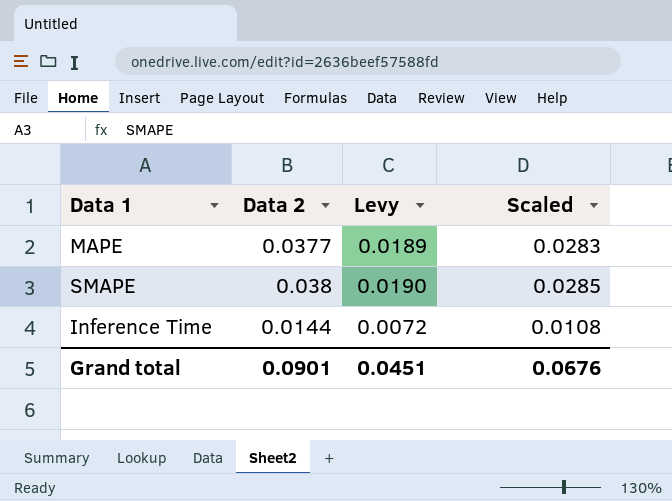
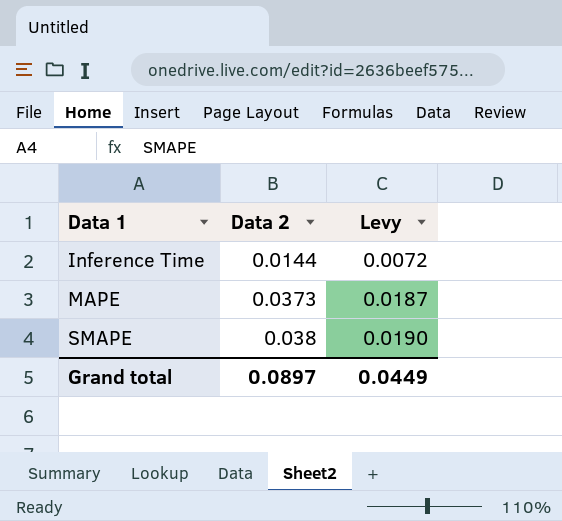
row order: none -> Data 1 ascending
column Scaled | formula: [Data 2] * 0.75 -> none
MAPE | Data 2: 0.0377 -> 0.0373
MAPE | Levy: 0.0189 -> 0.0187
Grand total | Data 2: 0.0901 -> 0.0897
Grand total | Levy: 0.0451 -> 0.0449

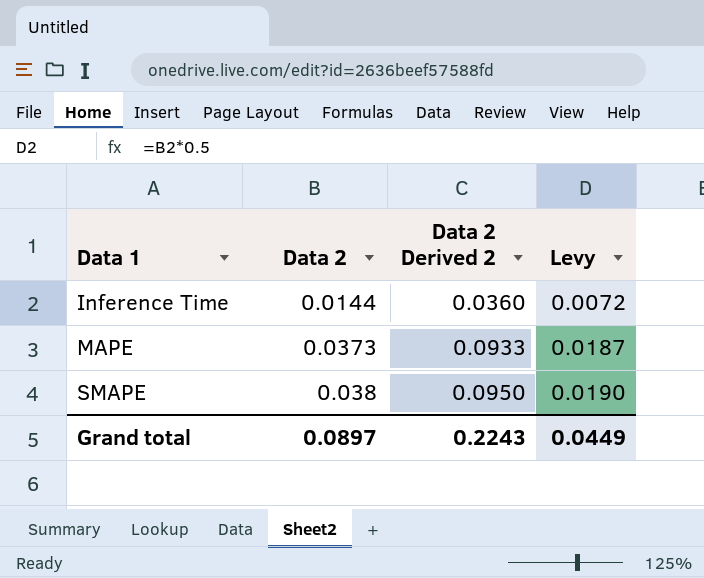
column Data 2 Derived 2 | formula: none -> [Data 2] * 2.5

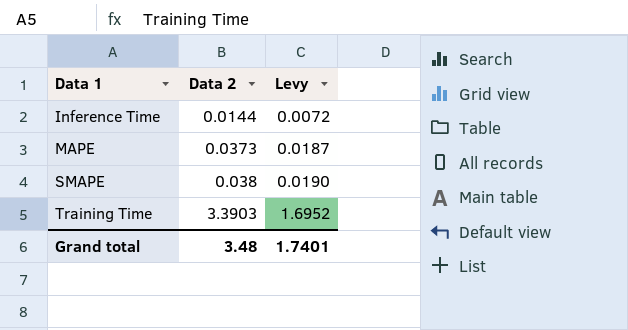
column Data 2 Derived 2 | formula: [Data 2] * 2.5 -> none
row Training Time: none -> 3.3903 | 1.6952
Grand total | Data 2: 0.0897 -> 3.48
Grand total | Levy: 0.0449 -> 1.7401

